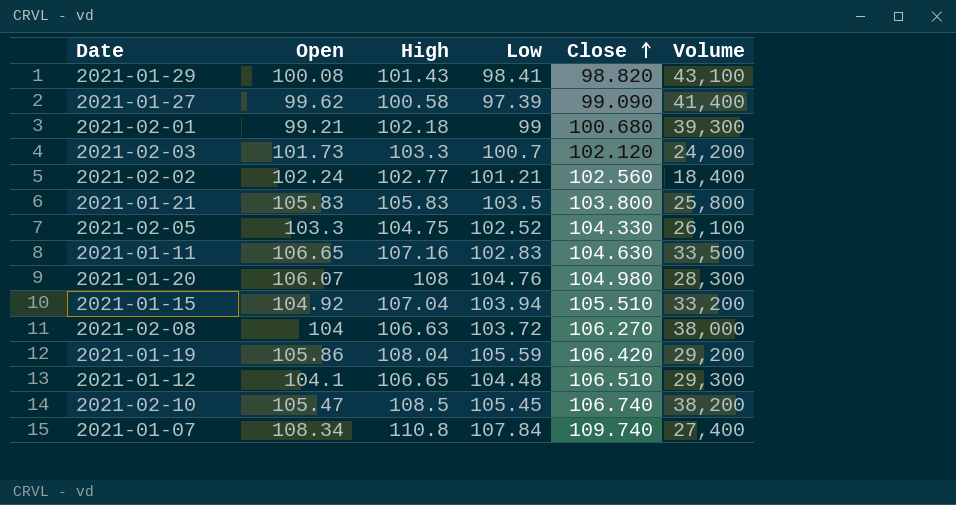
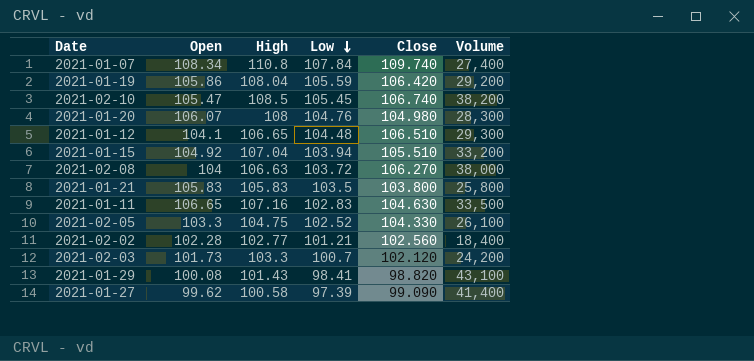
row order: Close ascending -> Low descending
row 2021-02-01: 99.21 | 102.18 | 99 | 100.680 | 39,300 -> none
2021-02-02 | Open: 102.24 -> 102.28

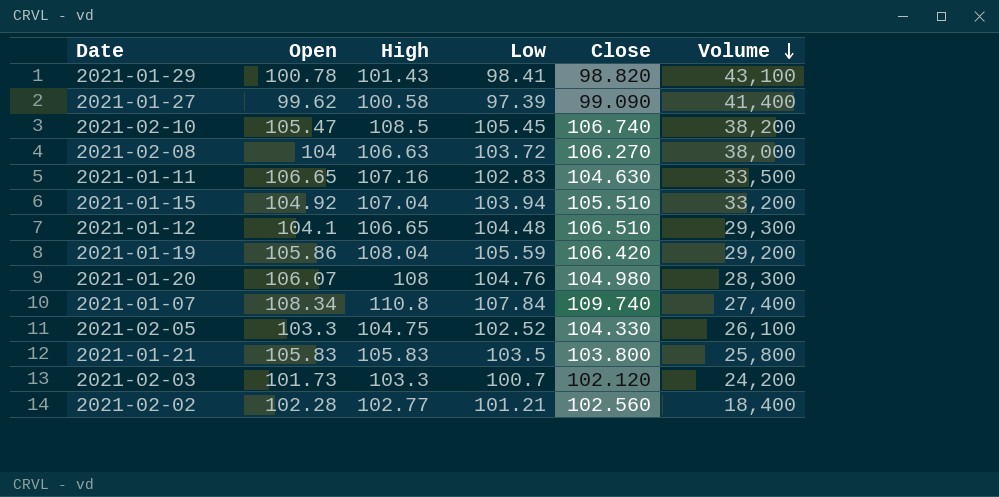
row order: Low descending -> Volume descending
2021-01-29 | Open: 100.08 -> 100.78

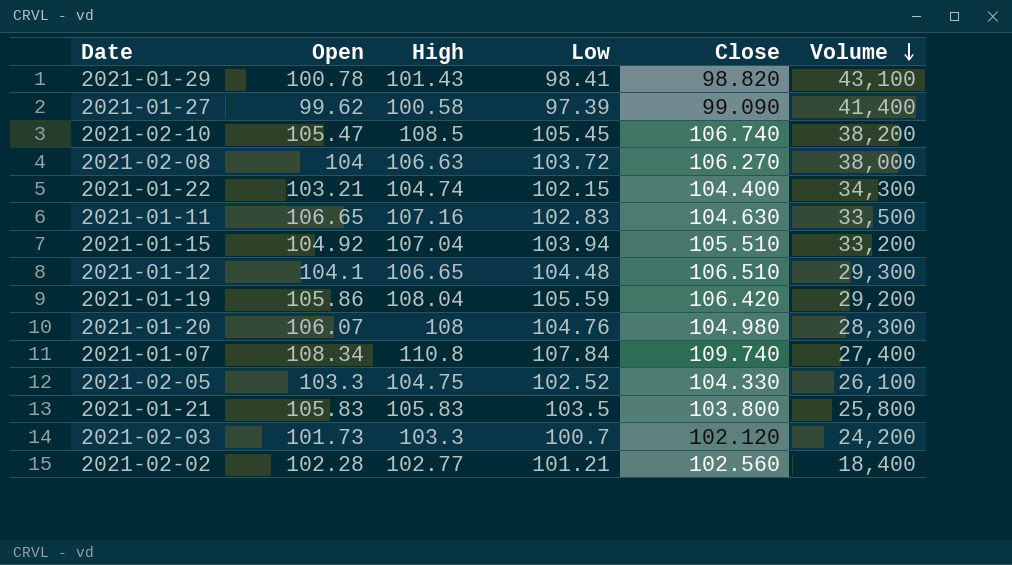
row 2021-01-22: none -> 103.21 | 104.74 | 102.15 | 104.400 | 34,300

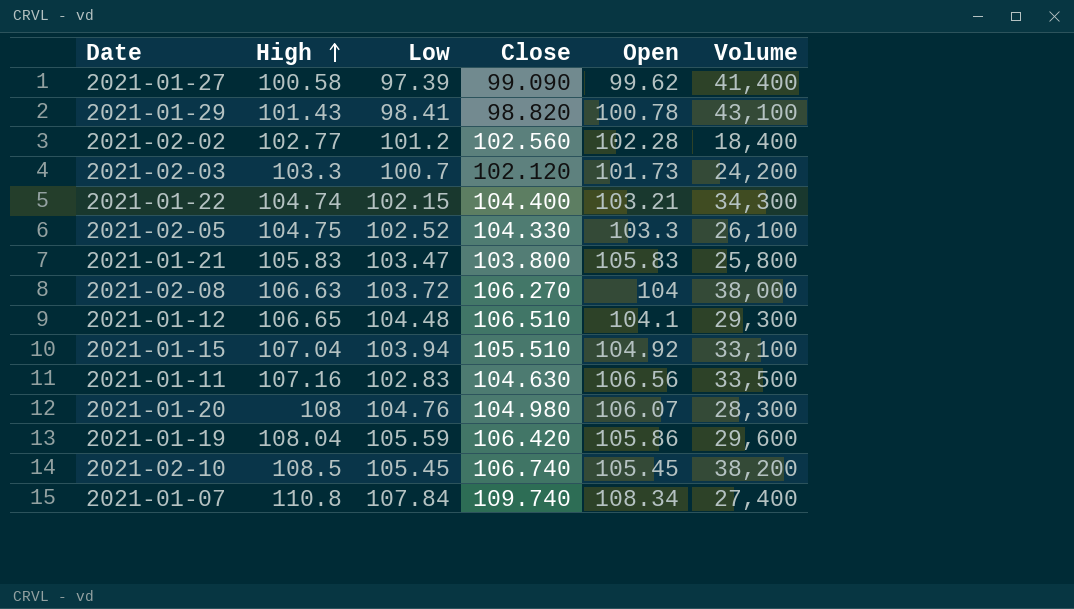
row order: Volume descending -> High ascending
column Open | position: 2 -> 5
2021-02-02 | Low: 101.21 -> 101.2
2021-01-21 | Low: 103.5 -> 103.47
2021-01-15 | Volume: 33,200 -> 33,100
2021-01-11 | Open: 106.65 -> 106.56
2021-01-19 | Volume: 29,200 -> 29,600
2021-02-10 | Open: 105.47 -> 105.45

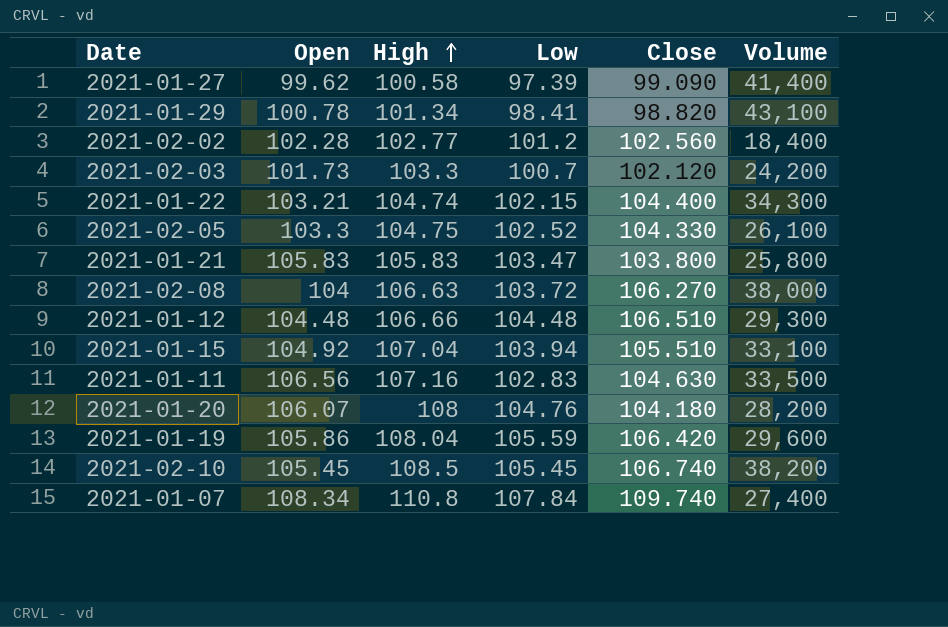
column Open | position: 5 -> 2
2021-01-29 | High: 101.43 -> 101.34
2021-01-12 | Open: 104.1 -> 104.48
2021-01-12 | High: 106.65 -> 106.66
2021-01-20 | Close: 104.980 -> 104.180
2021-01-20 | Volume: 28,300 -> 28,200

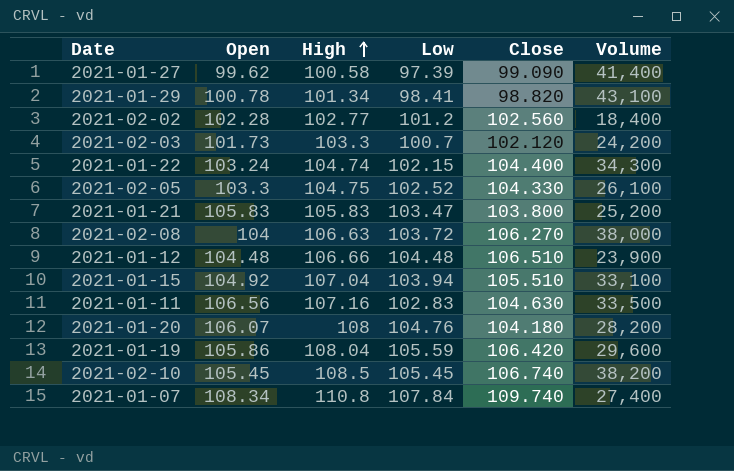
2021-01-22 | Open: 103.21 -> 103.24
2021-01-21 | Volume: 25,800 -> 25,200
2021-01-12 | Volume: 29,300 -> 23,900

